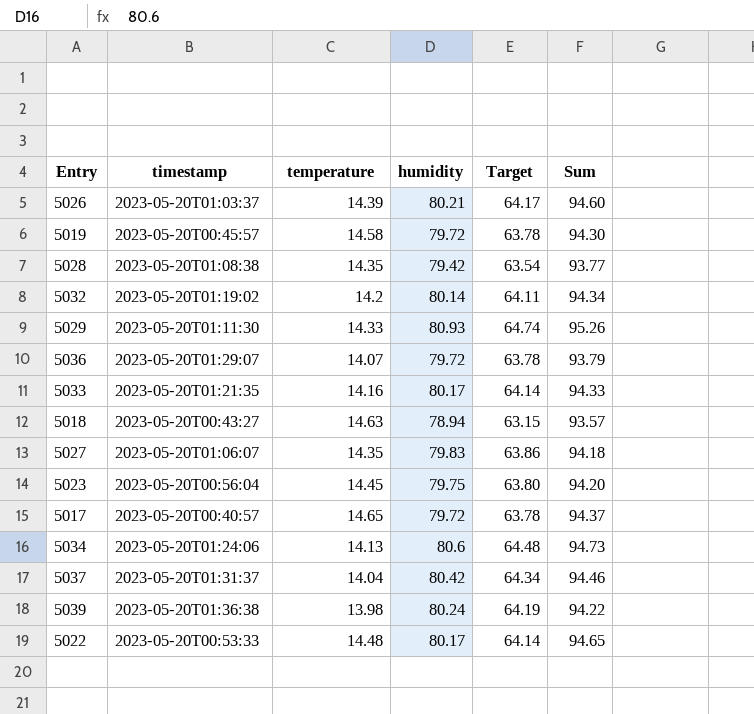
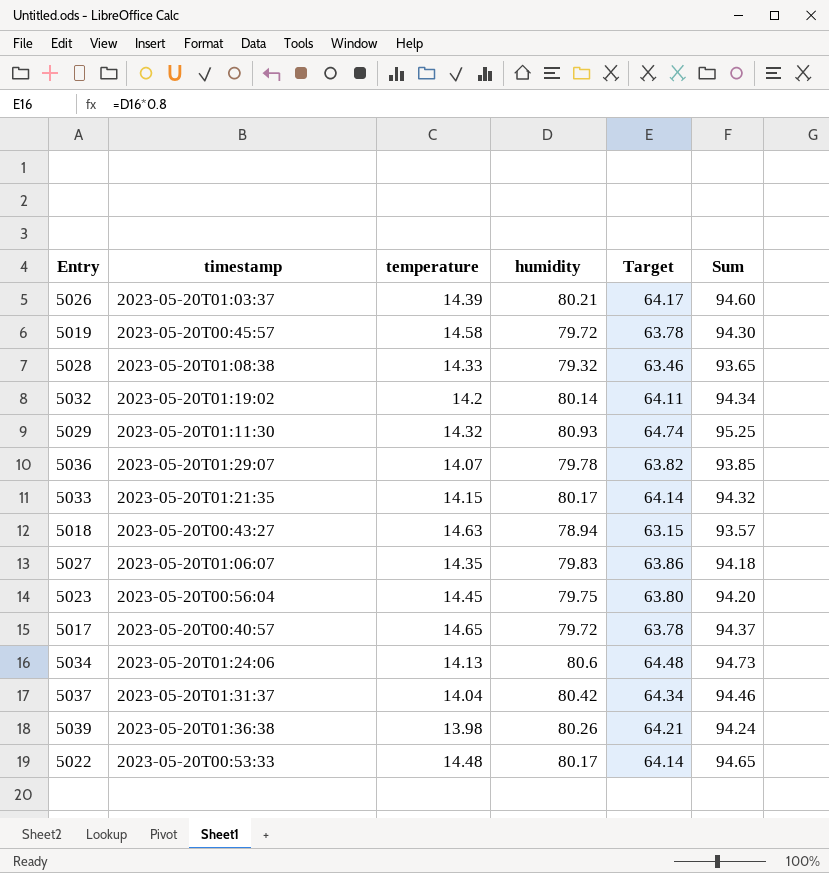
5028 | temperature: 14.35 -> 14.33
5028 | humidity: 79.42 -> 79.32
5028 | Target: 63.54 -> 63.46
5028 | Sum: 93.77 -> 93.65
5029 | temperature: 14.33 -> 14.32
5029 | Sum: 95.26 -> 95.25
5036 | humidity: 79.72 -> 79.78
5036 | Target: 63.78 -> 63.82
5036 | Sum: 93.79 -> 93.85
5033 | temperature: 14.16 -> 14.15
5033 | Sum: 94.33 -> 94.32
5039 | humidity: 80.24 -> 80.26
5039 | Target: 64.19 -> 64.21
5039 | Sum: 94.22 -> 94.24

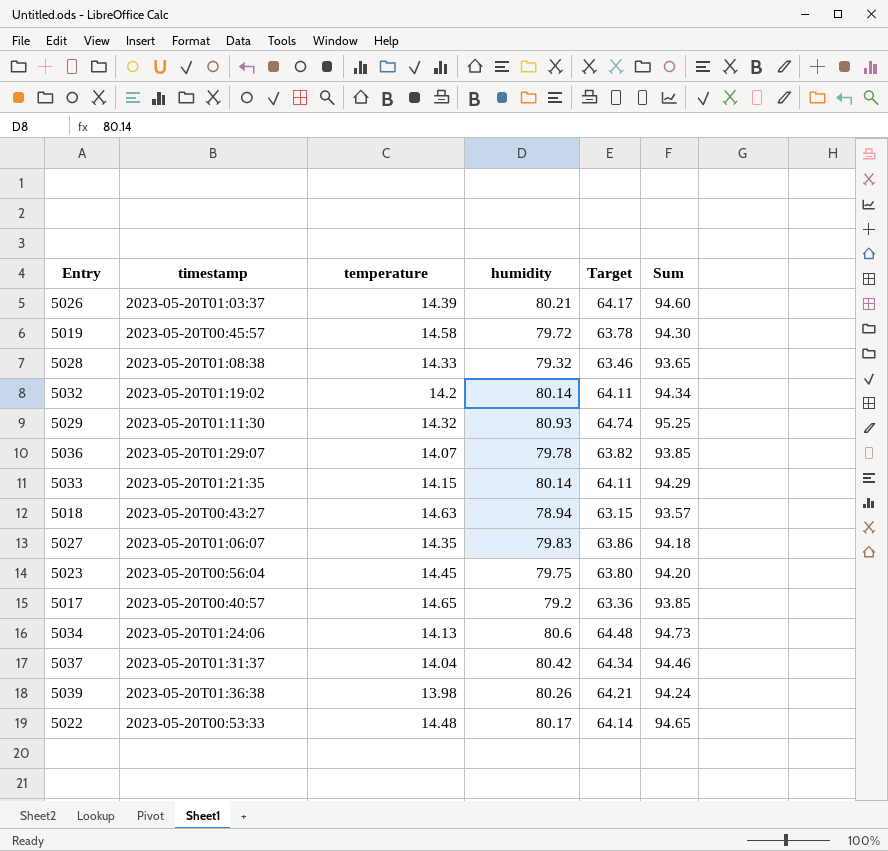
5033 | humidity: 80.17 -> 80.14
5033 | Target: 64.14 -> 64.11
5033 | Sum: 94.32 -> 94.29
5017 | humidity: 79.72 -> 79.2
5017 | Target: 63.78 -> 63.36
5017 | Sum: 94.37 -> 93.85

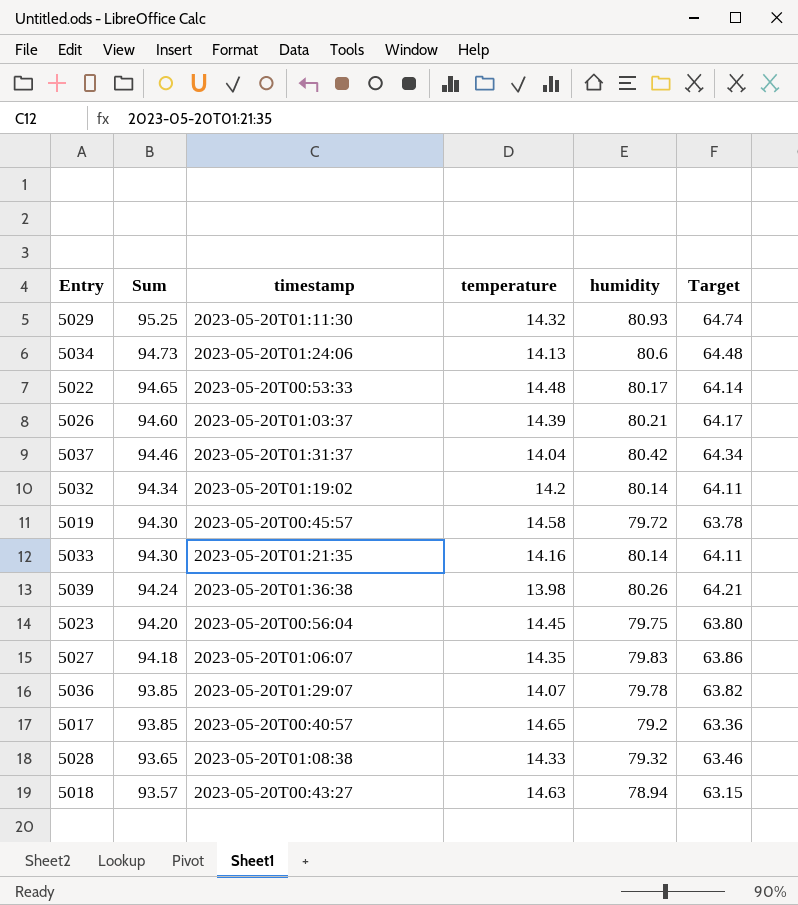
row order: none -> Sum descending
column Sum | position: 6 -> 2
5033 | Sum: 94.29 -> 94.30
5033 | temperature: 14.15 -> 14.16

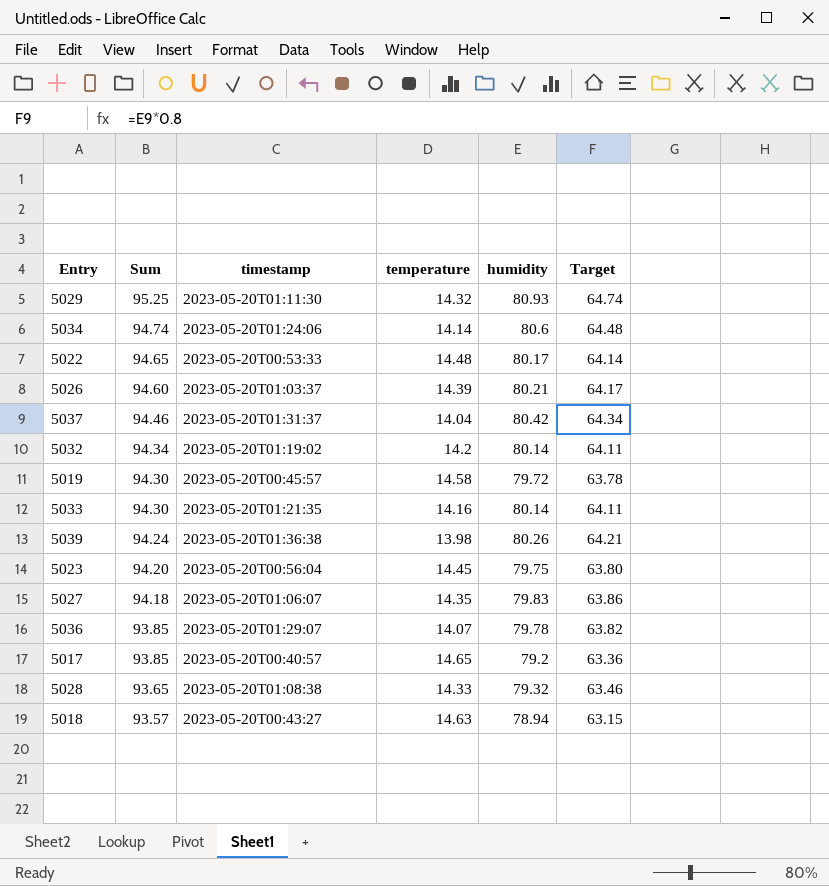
5034 | Sum: 94.73 -> 94.74
5034 | temperature: 14.13 -> 14.14

